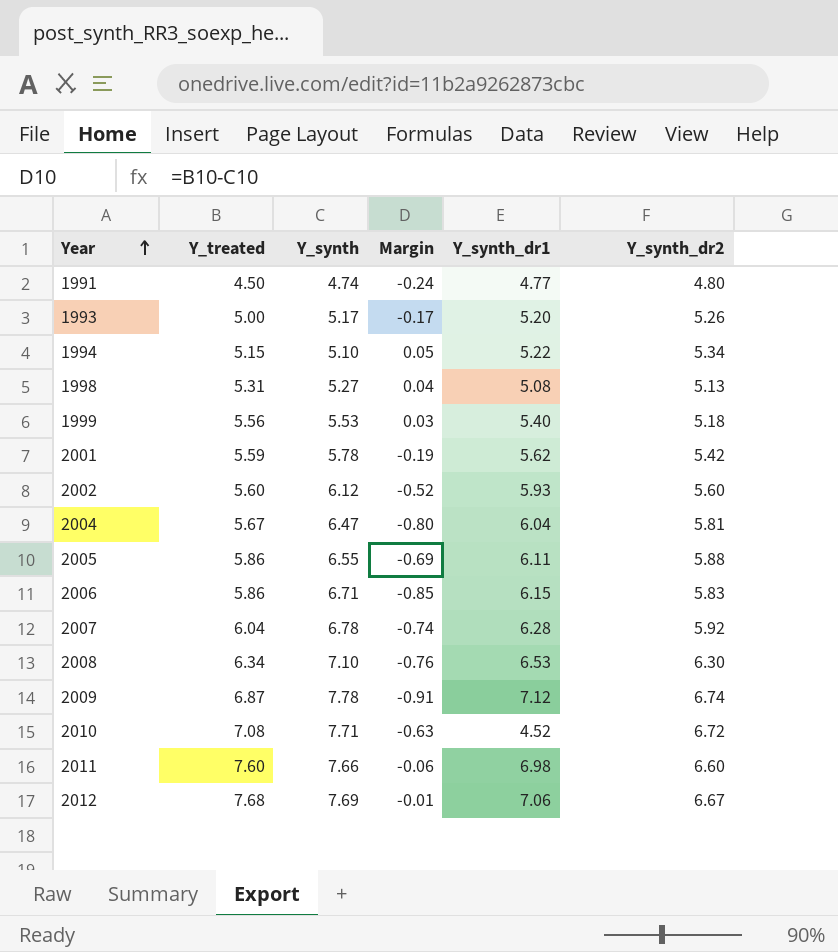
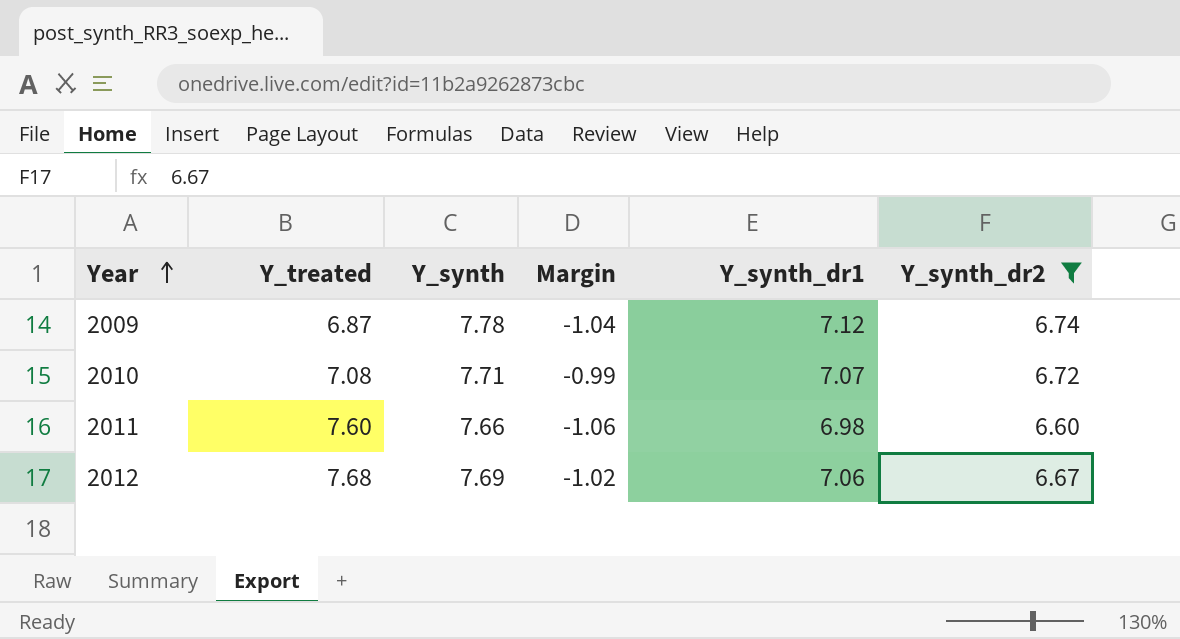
filter: none -> Y_synth_dr2 >= 6.60
column Margin | formula: [Y_treated] - [Y_synth] -> [Y_synth_dr2] - [Y_synth]
2010 | Y_synth_dr1: 4.52 -> 7.07

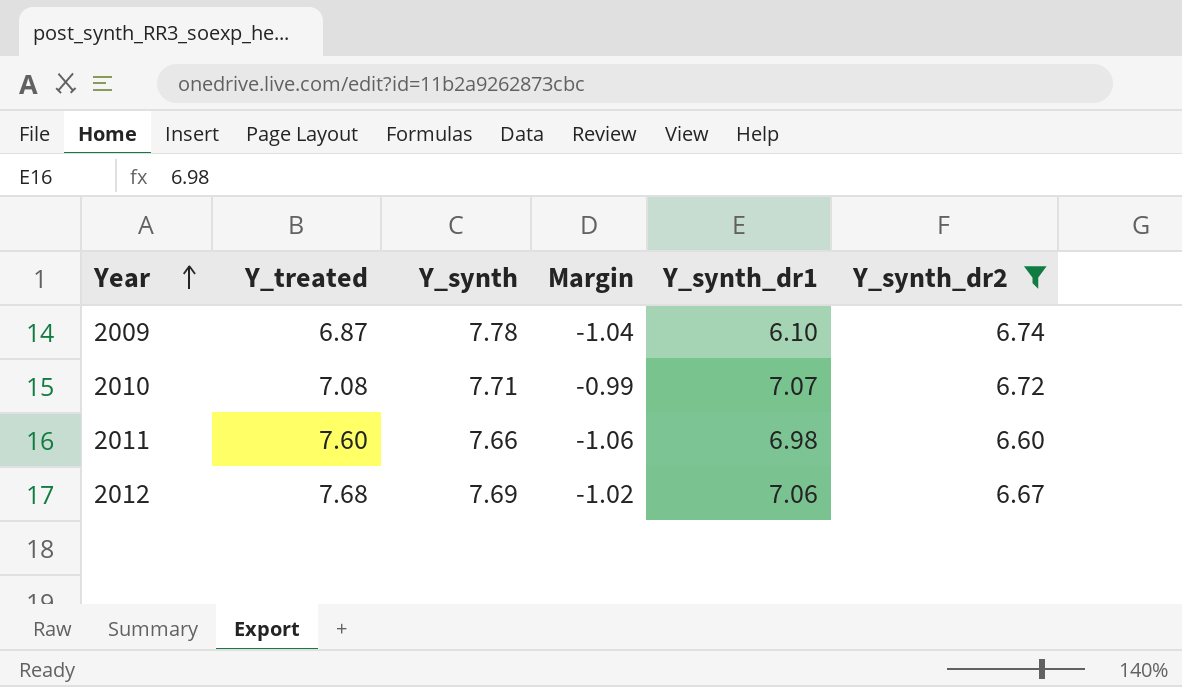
2009 | Y_synth_dr1: 7.12 -> 6.10

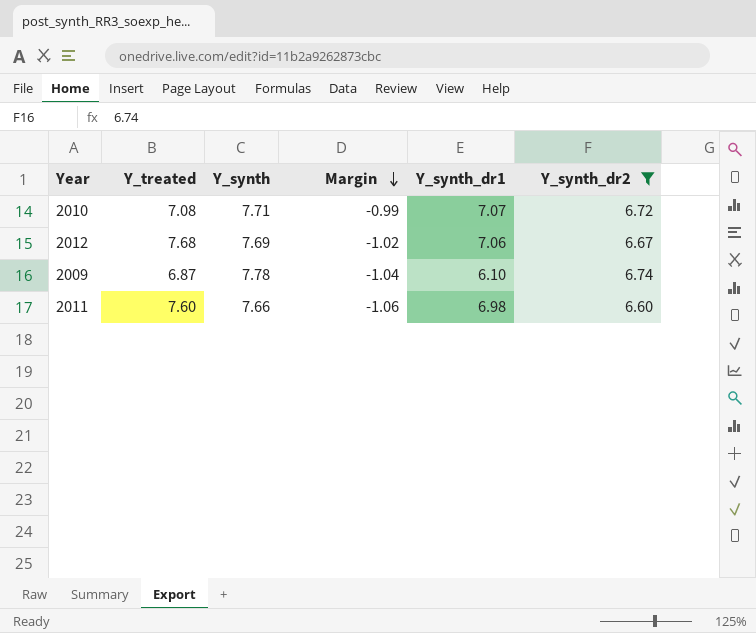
row order: Year ascending -> Margin descending

